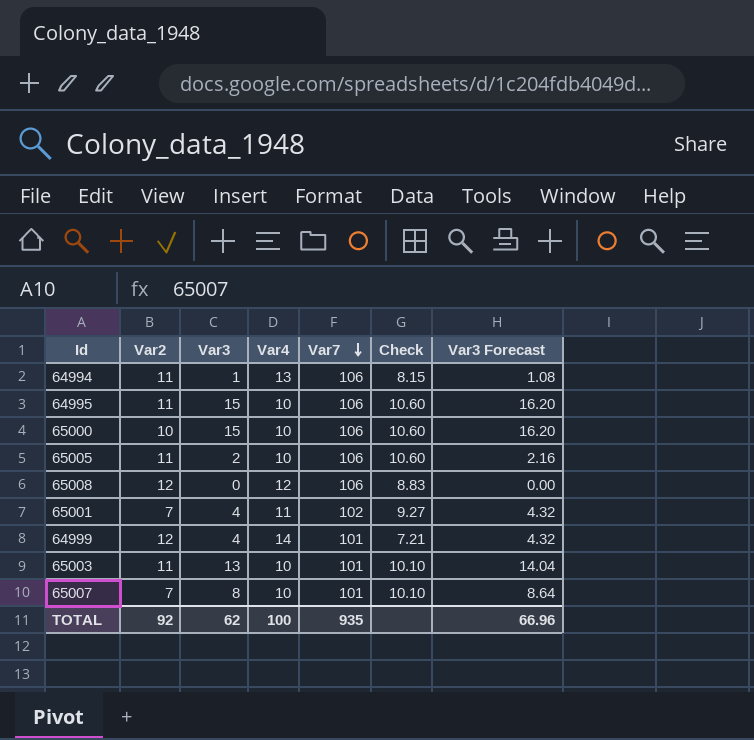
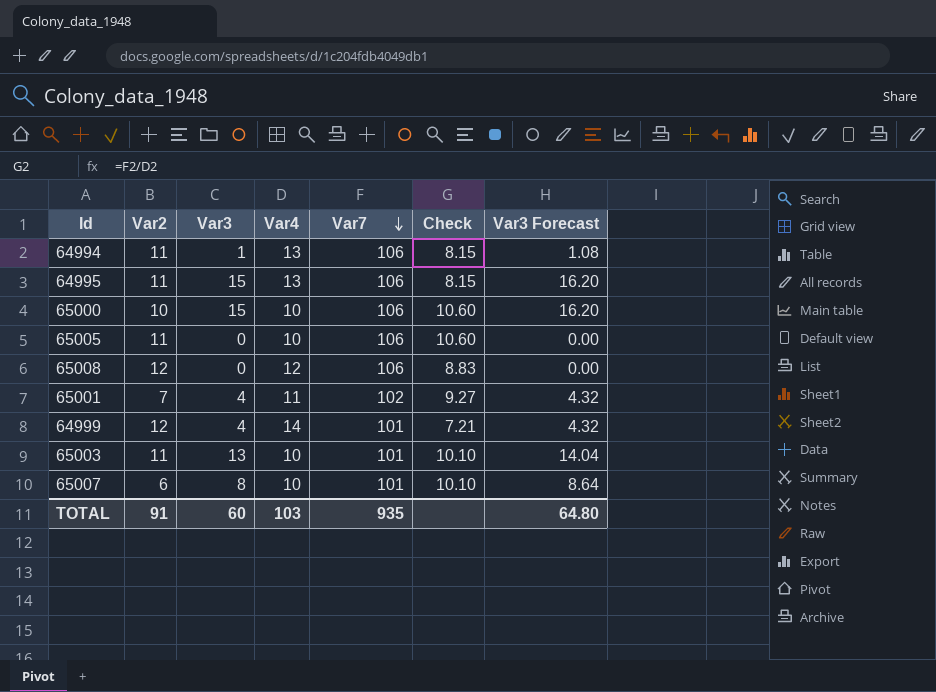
64995 | Var4: 10 -> 13
64995 | Check: 10.60 -> 8.15
65005 | Var3: 2 -> 0
65005 | Var3 Forecast: 2.16 -> 0.00
65007 | Var2: 7 -> 6
TOTAL | Var2: 92 -> 91
TOTAL | Var3: 62 -> 60
TOTAL | Var4: 100 -> 103
TOTAL | Var3 Forecast: 66.96 -> 64.80

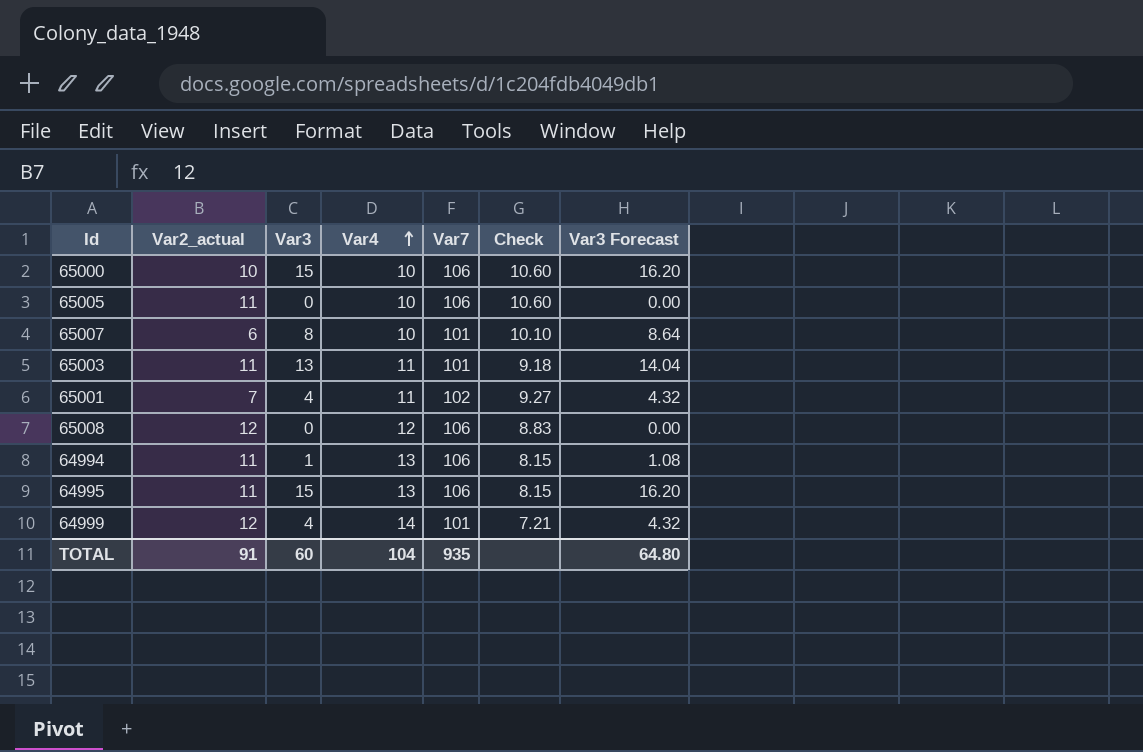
row order: Var7 descending -> Var4 ascending
column name: Var2 -> Var2_actual
65003 | Var4: 10 -> 11
65003 | Check: 10.10 -> 9.18
TOTAL | Var4: 103 -> 104

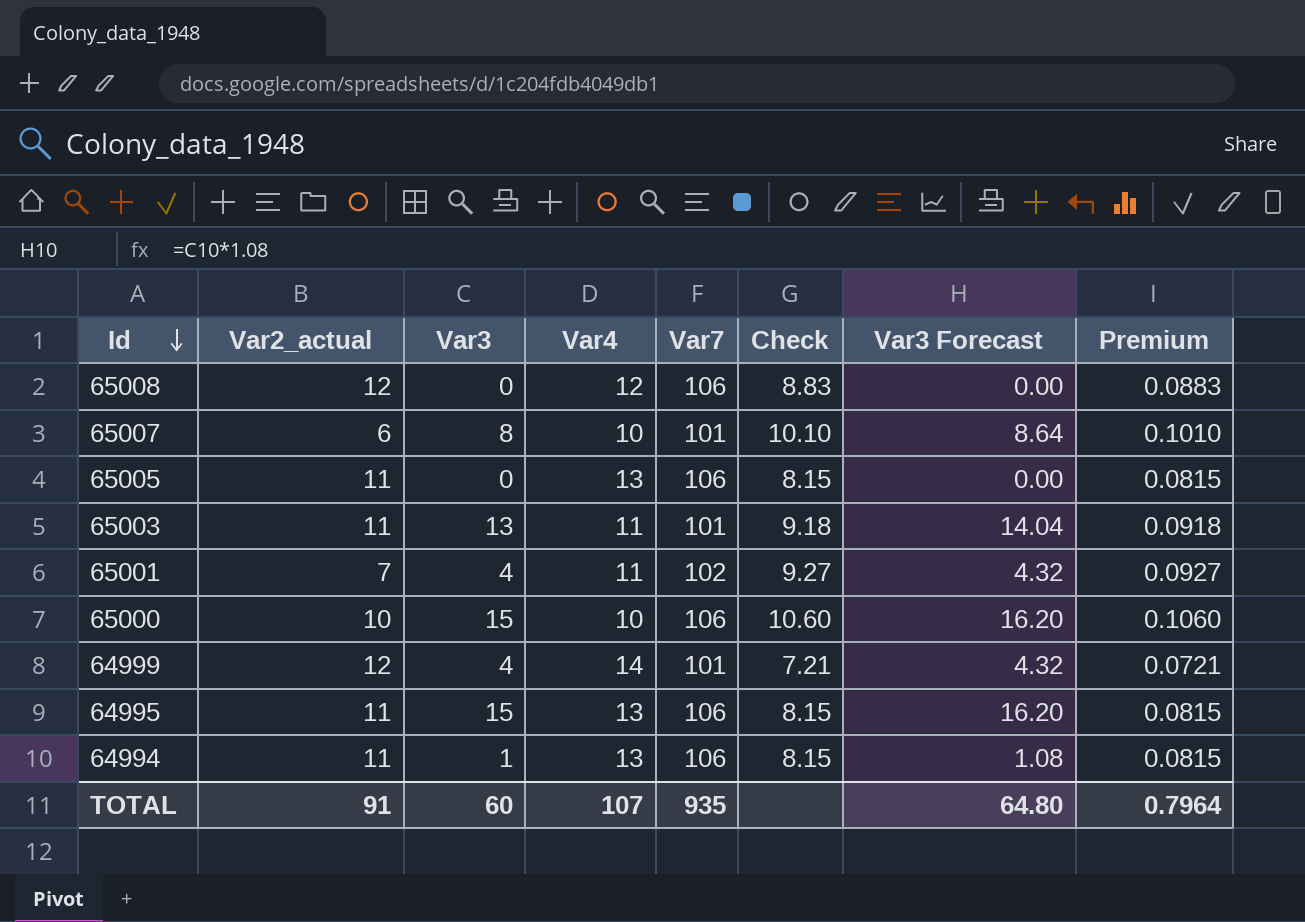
row order: Var4 ascending -> Id descending
column Premium | formula: none -> [Check] * 0.01
65005 | Var4: 10 -> 13
65005 | Check: 10.60 -> 8.15
TOTAL | Var4: 104 -> 107

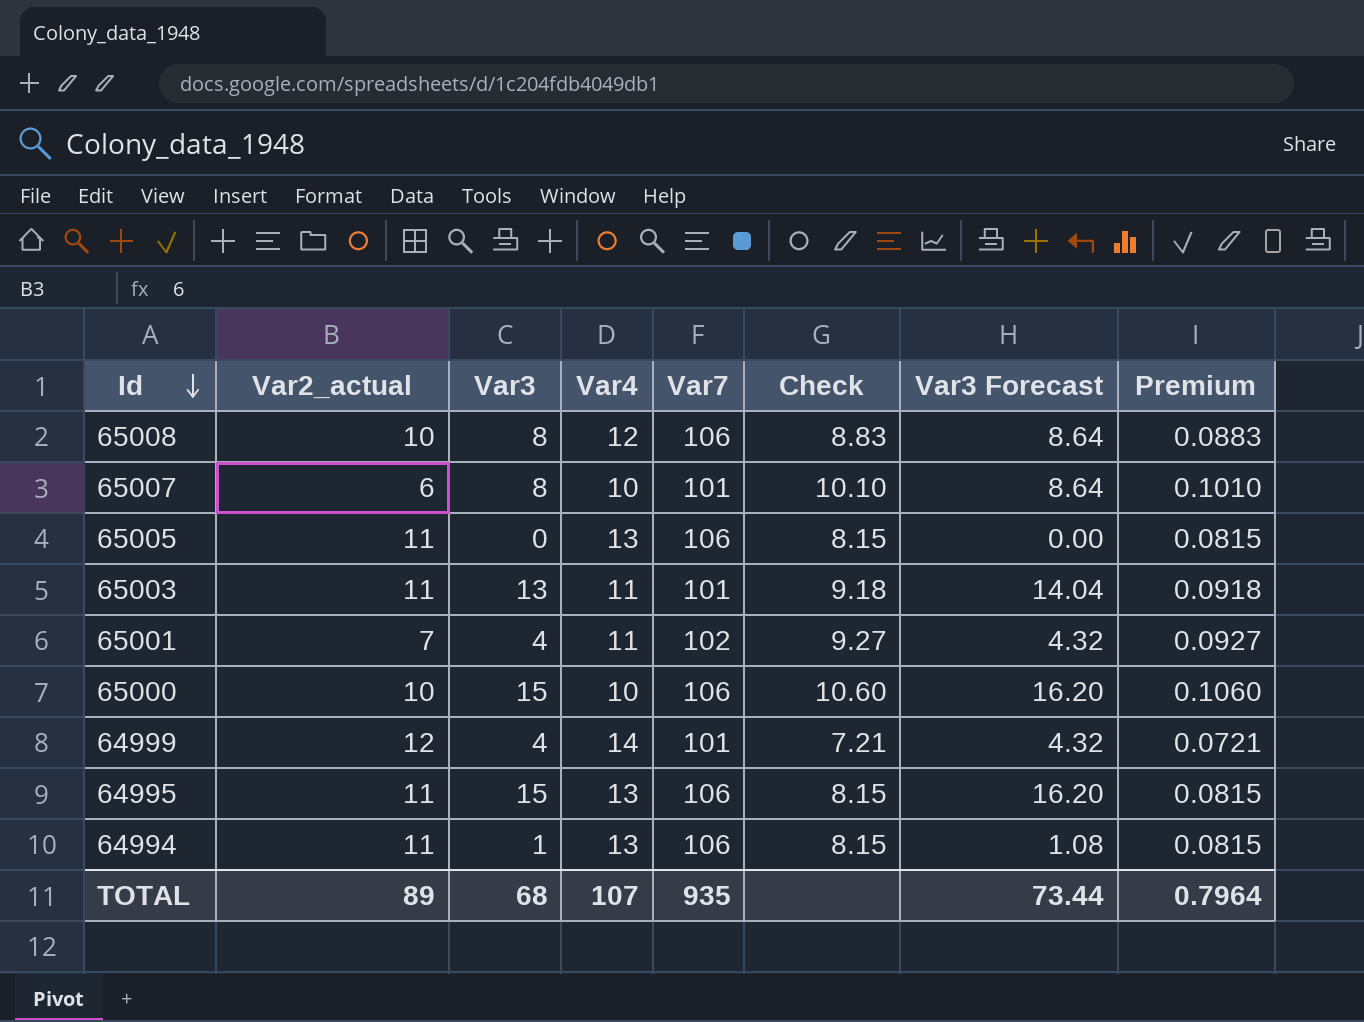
65008 | Var2_actual: 12 -> 10
65008 | Var3: 0 -> 8
65008 | Var3 Forecast: 0.00 -> 8.64
TOTAL | Var2_actual: 91 -> 89
TOTAL | Var3: 60 -> 68
TOTAL | Var3 Forecast: 64.80 -> 73.44

